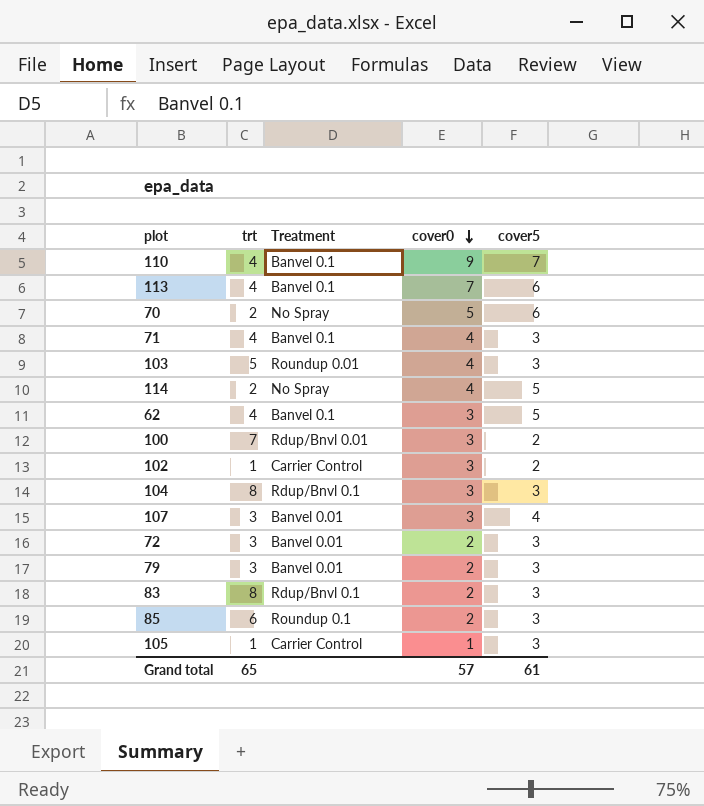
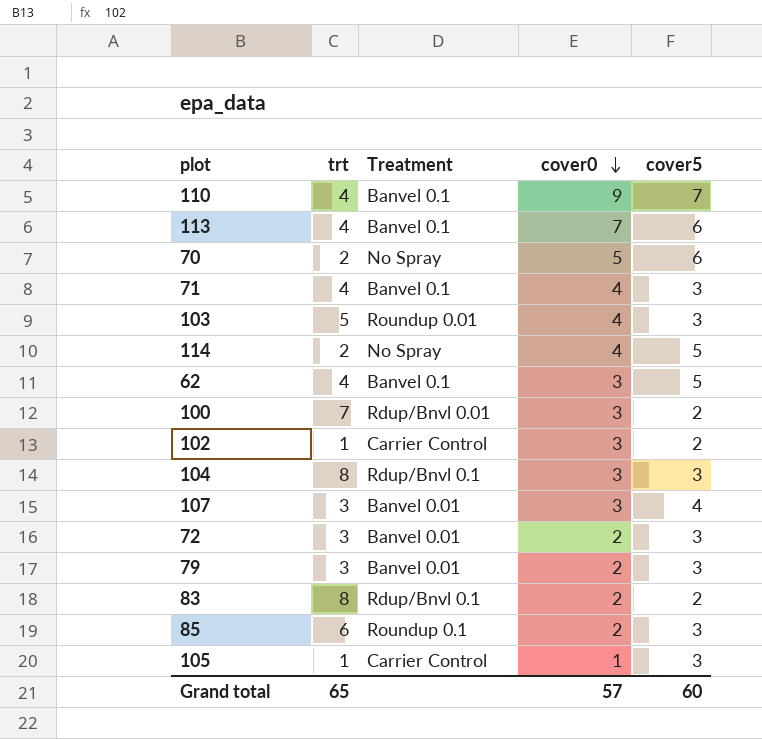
83 | cover5: 3 -> 2
Grand total | cover5: 61 -> 60

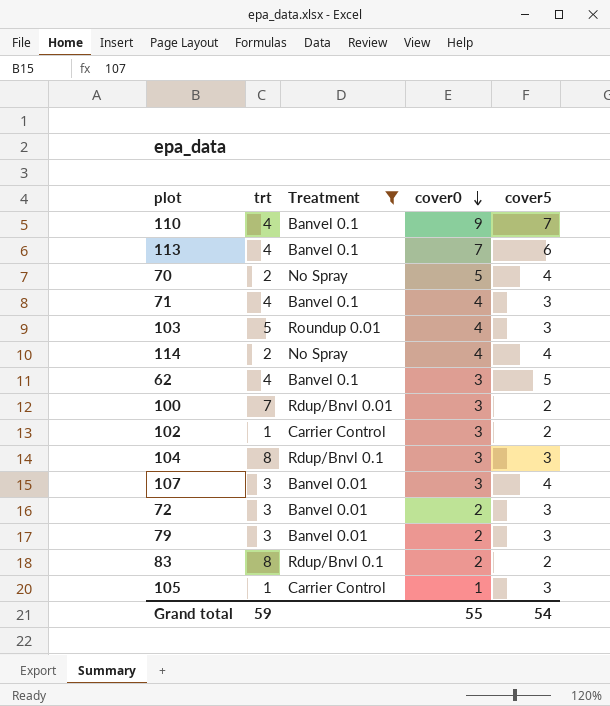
filter: none -> Treatment != Roundup 0.1
70 | cover5: 6 -> 4
114 | cover5: 5 -> 4
Grand total | trt: 65 -> 59
Grand total | cover0: 57 -> 55
Grand total | cover5: 60 -> 54

